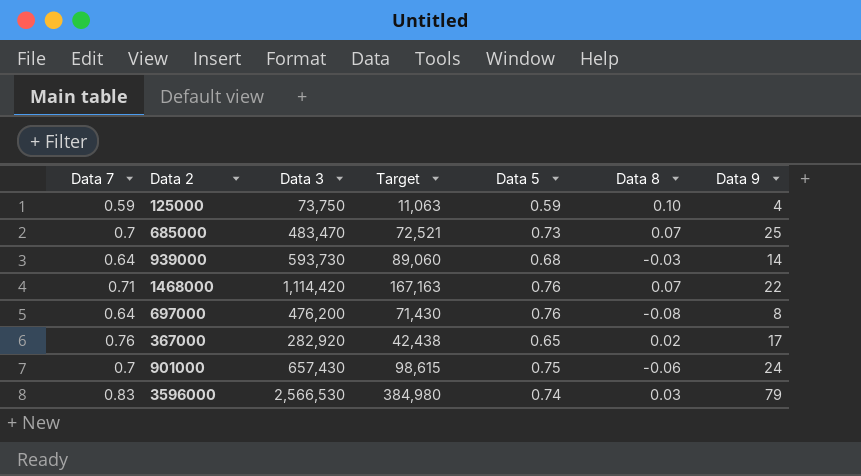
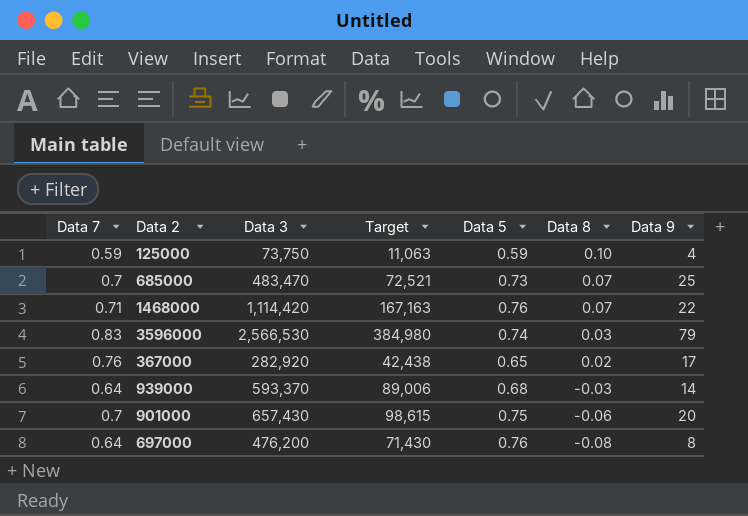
row order: none -> Data 8 descending
939000 | Data 3: 593,730 -> 593,370
939000 | Target: 89,060 -> 89,006
901000 | Data 9: 24 -> 20

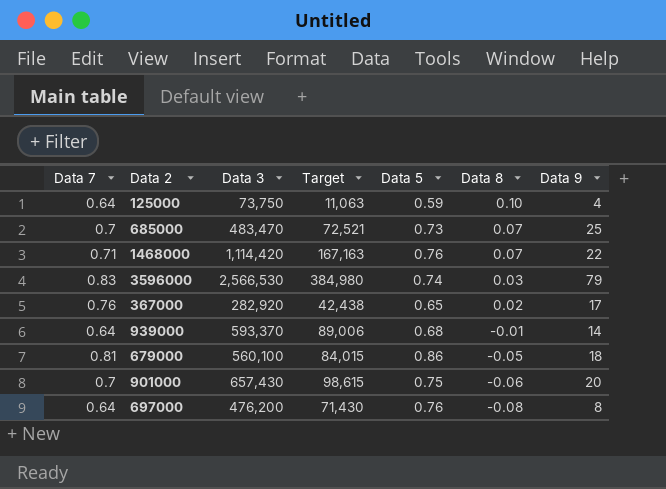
125000 | Data 7: 0.59 -> 0.64
939000 | Data 8: -0.03 -> -0.01
row 679000: none -> 0.81 | 560,100 | 84,015 | 0.86 | -0.05 | 18

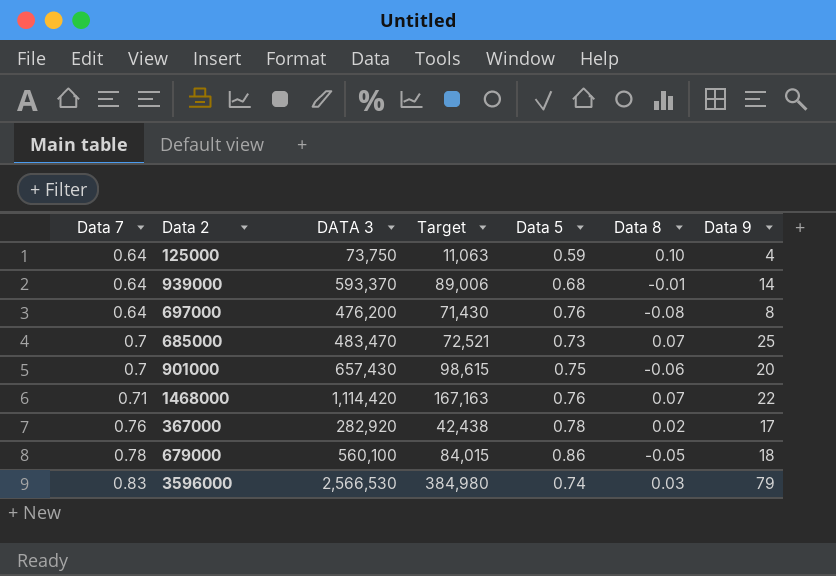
row order: Data 8 descending -> Data 7 ascending
column name: Data 3 -> DATA 3
367000 | Data 5: 0.65 -> 0.78
679000 | Data 7: 0.81 -> 0.78

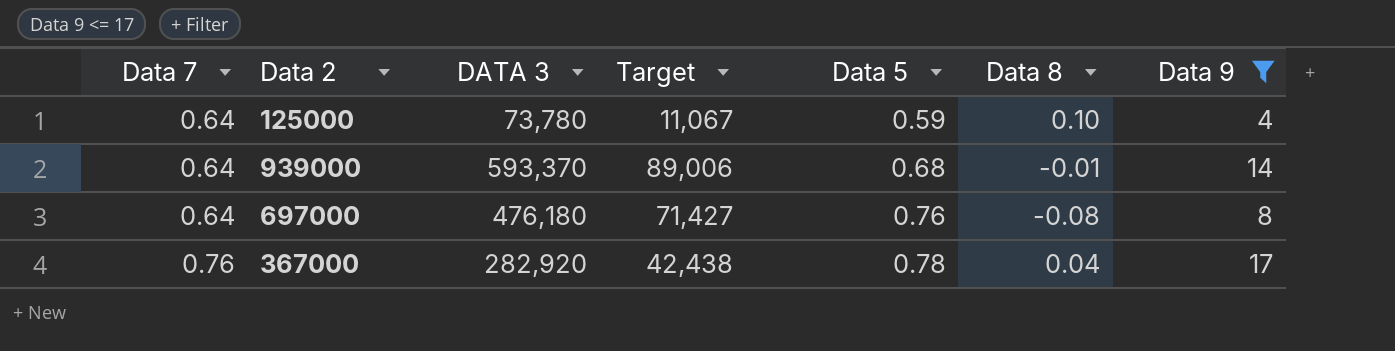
filter: none -> Data 9 <= 17
125000 | DATA 3: 73,750 -> 73,780
125000 | Target: 11,063 -> 11,067
697000 | DATA 3: 476,200 -> 476,180
697000 | Target: 71,430 -> 71,427
367000 | Data 8: 0.02 -> 0.04

